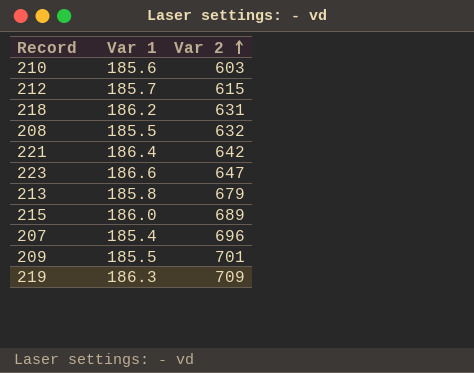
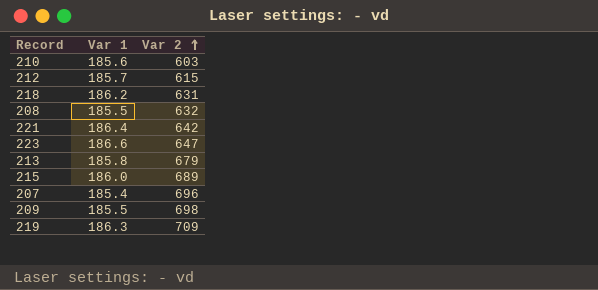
209 | Var 2: 701 -> 698

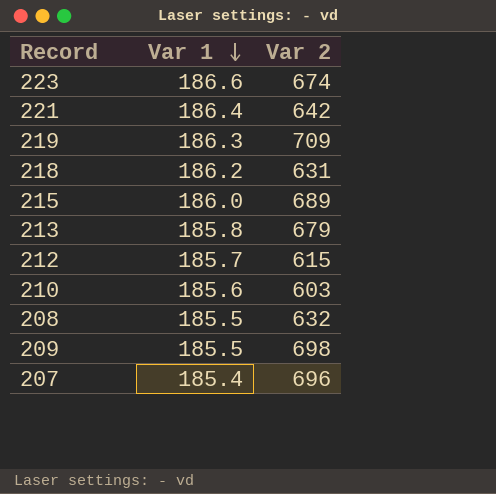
row order: Var 2 ascending -> Var 1 descending
223 | Var 2: 647 -> 674

